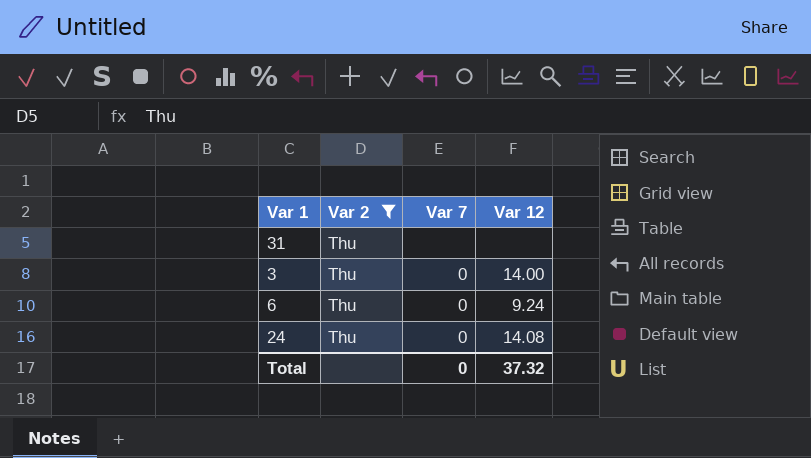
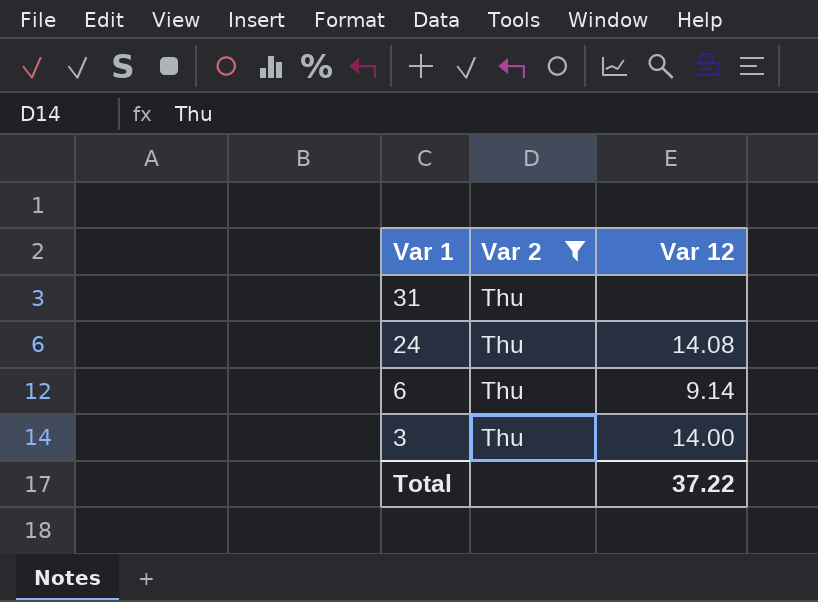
row order: none -> Var 1 descending
column Var 7 | position: 3 -> none
6 | Var 12: 9.24 -> 9.14
Total | Var 12: 37.32 -> 37.22

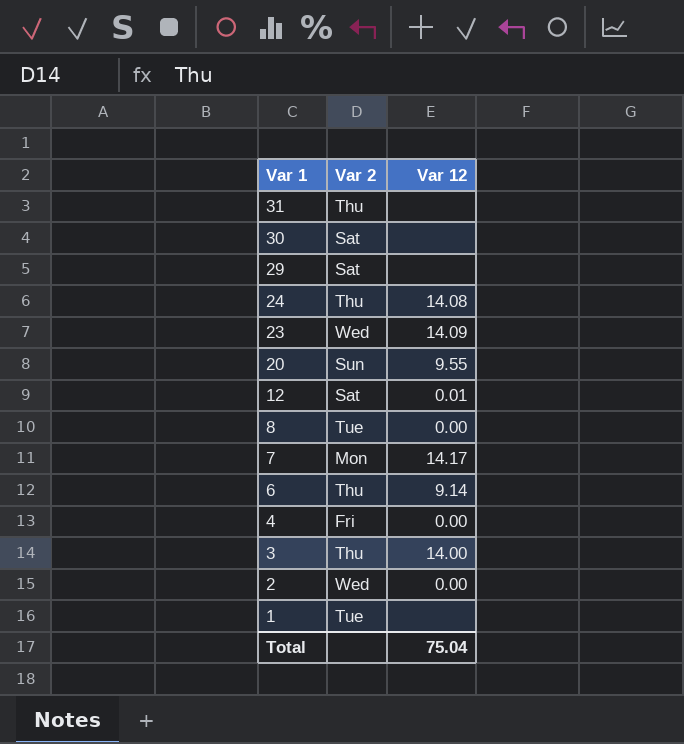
filter: Var 2 = Thu -> none
Total | Var 12: 37.22 -> 75.04

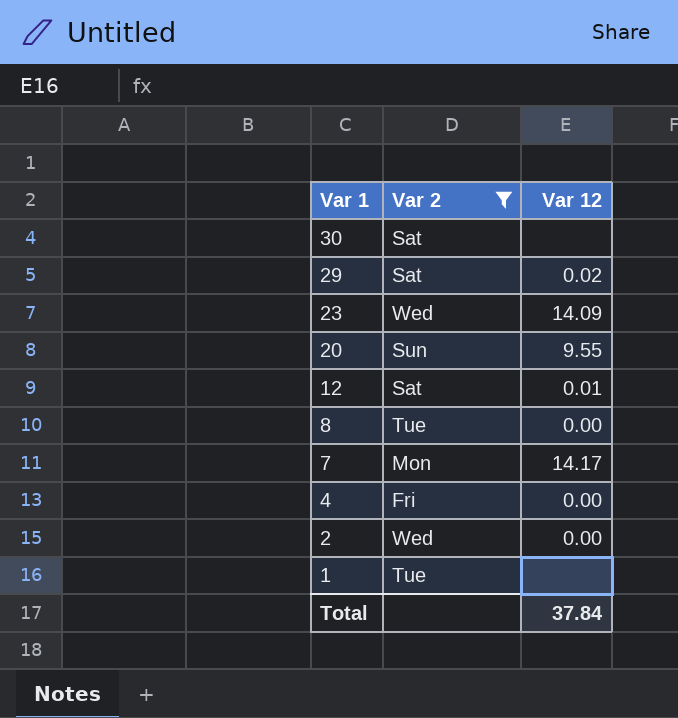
filter: none -> Var 2 != Thu
29 | Var 12: none -> 0.02
Total | Var 12: 75.04 -> 37.84

